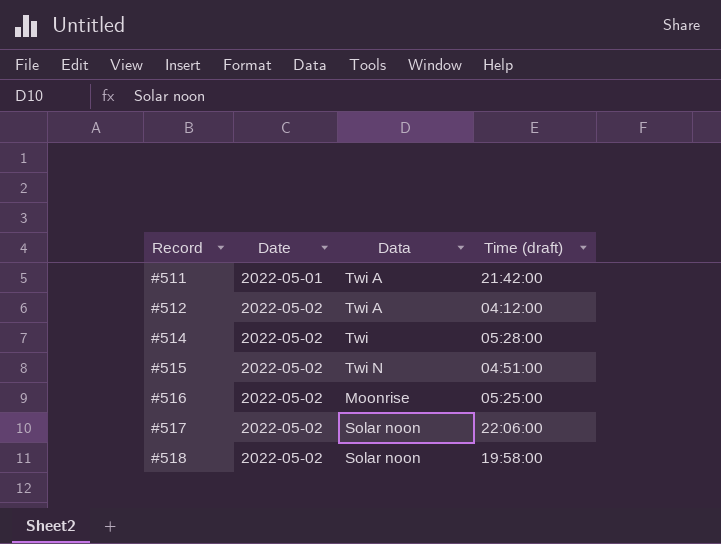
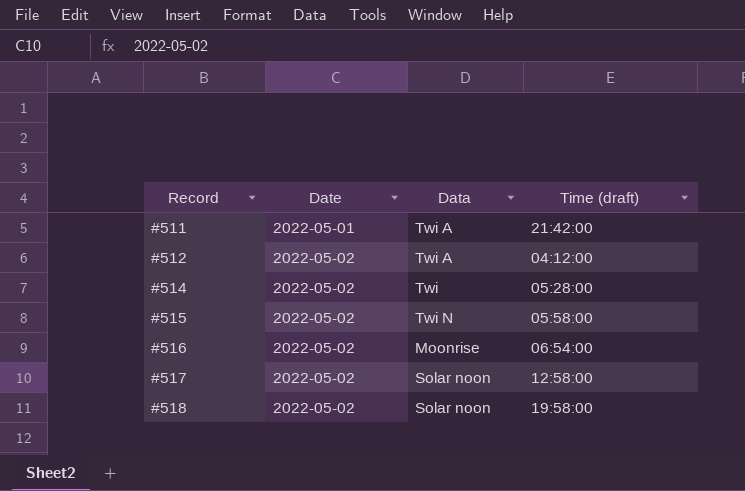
#515 | Time (draft): 04:51:00 -> 05:58:00
#516 | Time (draft): 05:25:00 -> 06:54:00
#517 | Time (draft): 22:06:00 -> 12:58:00

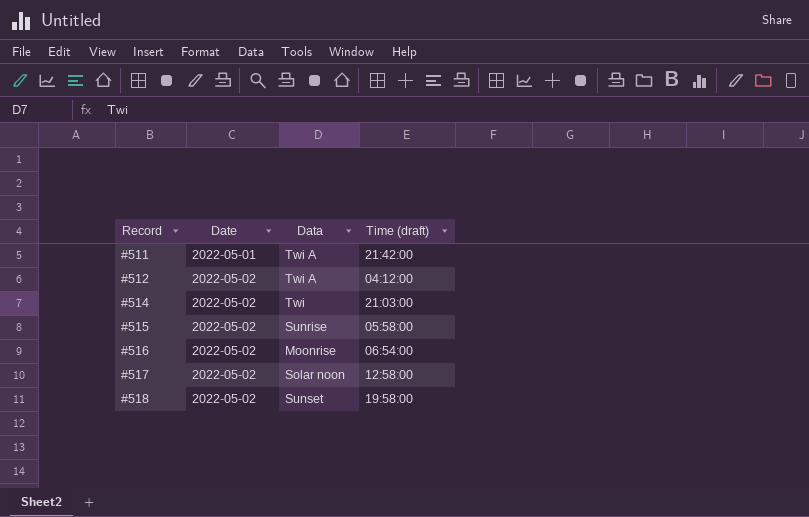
#514 | Time (draft): 05:28:00 -> 21:03:00
#515 | Data: Twi N -> Sunrise
#518 | Data: Solar noon -> Sunset

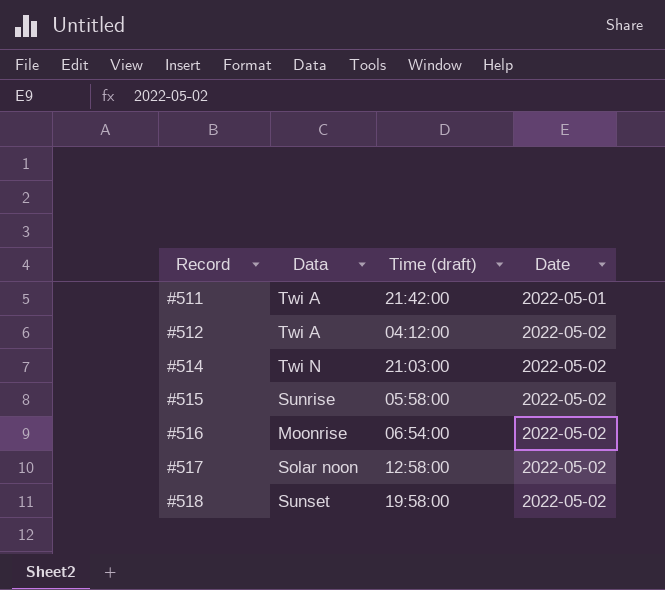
column Date | position: 2 -> 4
#514 | Data: Twi -> Twi N

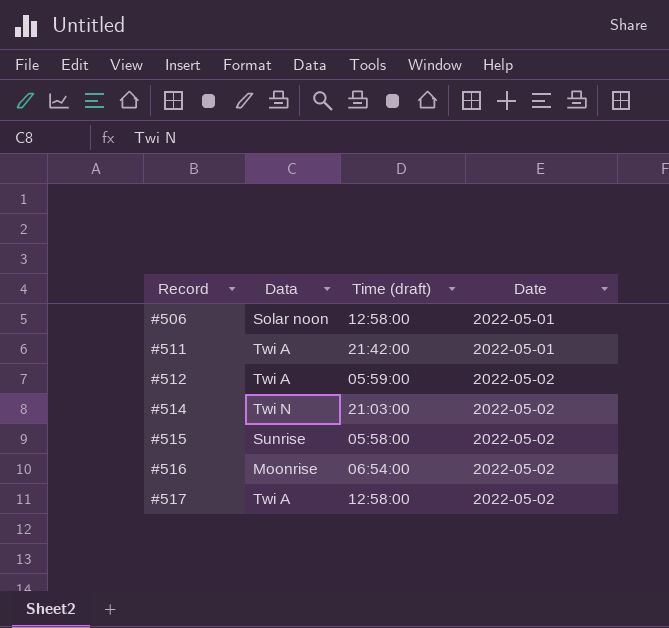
row #518: Sunset | 19:58:00 | 2022-05-02 -> none
row #506: none -> Solar noon | 12:58:00 | 2022-05-01
#512 | Time (draft): 04:12:00 -> 05:59:00
#517 | Data: Solar noon -> Twi A

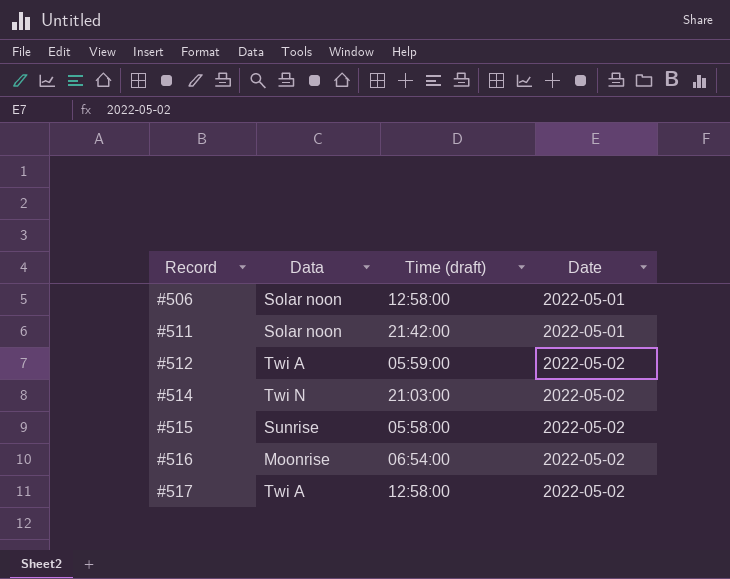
#511 | Data: Twi A -> Solar noon

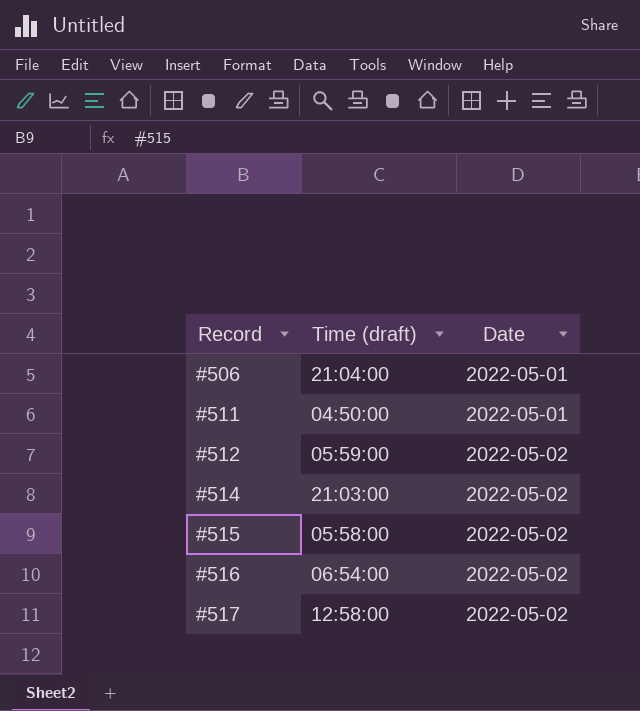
column Data | position: 2 -> none
#506 | Time (draft): 12:58:00 -> 21:04:00
#511 | Time (draft): 21:42:00 -> 04:50:00

